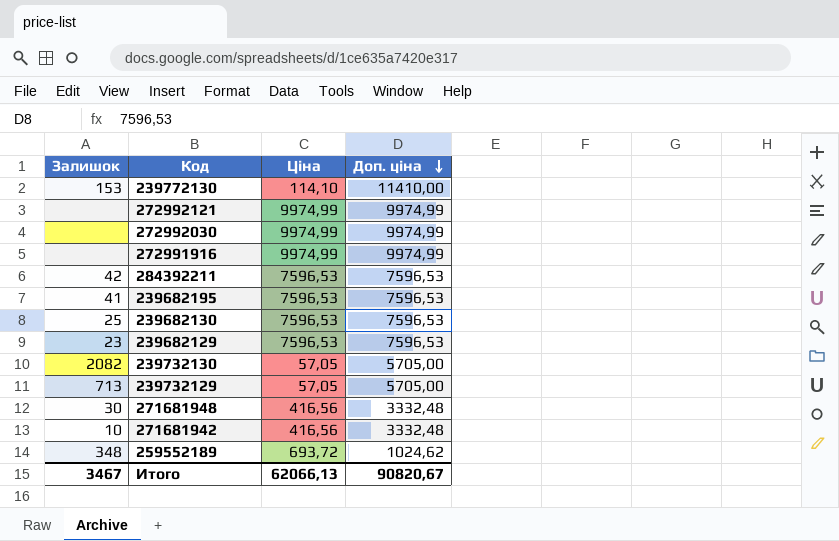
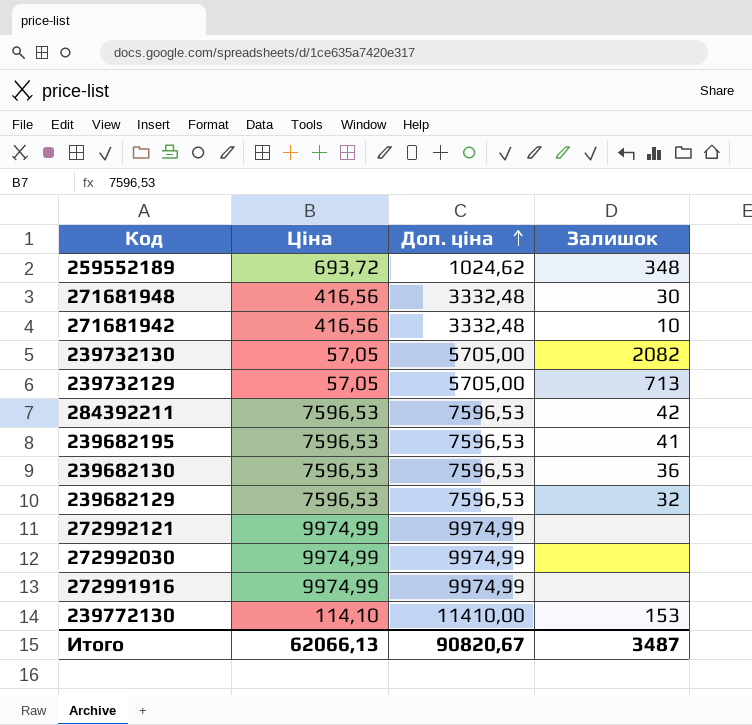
row order: Доп. ціна descending -> Доп. ціна ascending
column Залишок | position: 1 -> 4
239682130 | Залишок: 25 -> 36
239682129 | Залишок: 23 -> 32
Итого | Залишок: 3467 -> 3487

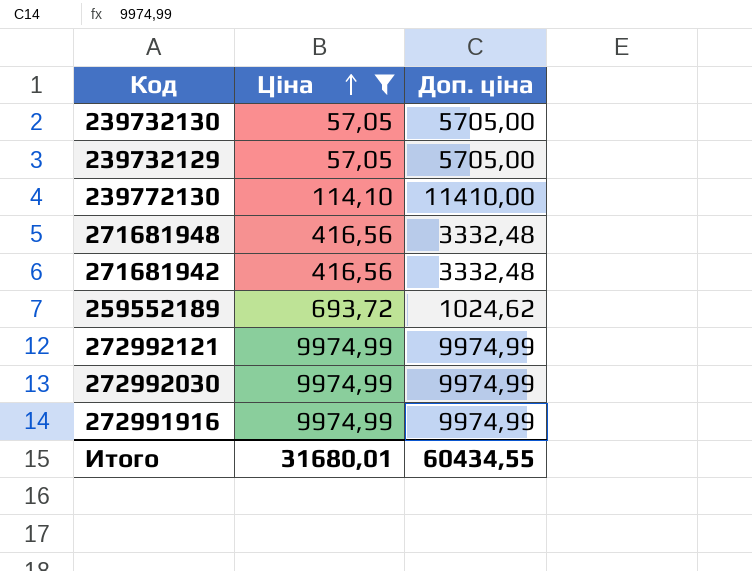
filter: none -> Ціна != 7596,53
row order: Доп. ціна ascending -> Ціна ascending
column Залишок | position: 4 -> none
Итого | Ціна: 62066,13 -> 31680,01
Итого | Доп. ціна: 90820,67 -> 60434,55

